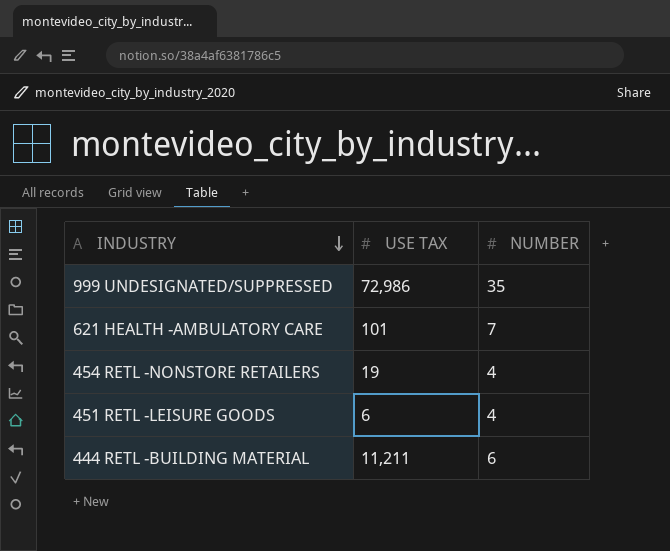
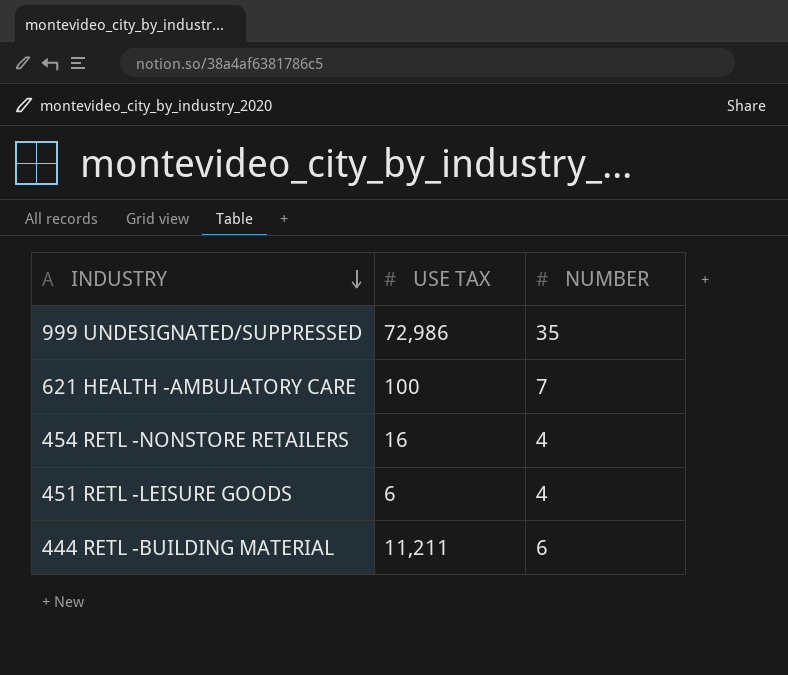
621 HEALTH -AMBULATORY CARE | USE TAX: 101 -> 100
454 RETL -NONSTORE RETAILERS | USE TAX: 19 -> 16

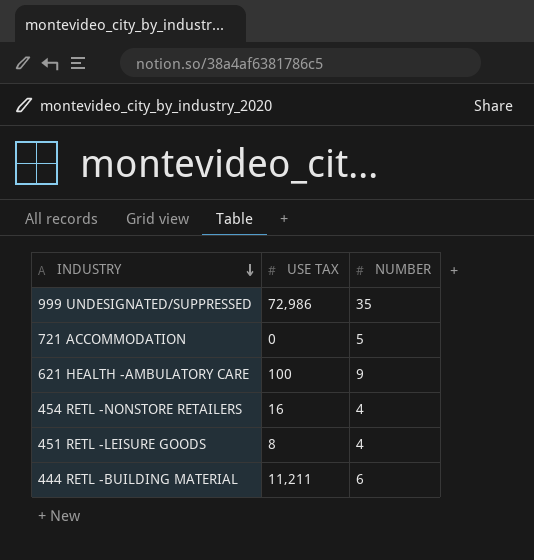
row 721 ACCOMMODATION: none -> 0 | 5
621 HEALTH -AMBULATORY CARE | NUMBER: 7 -> 9
451 RETL -LEISURE GOODS | USE TAX: 6 -> 8

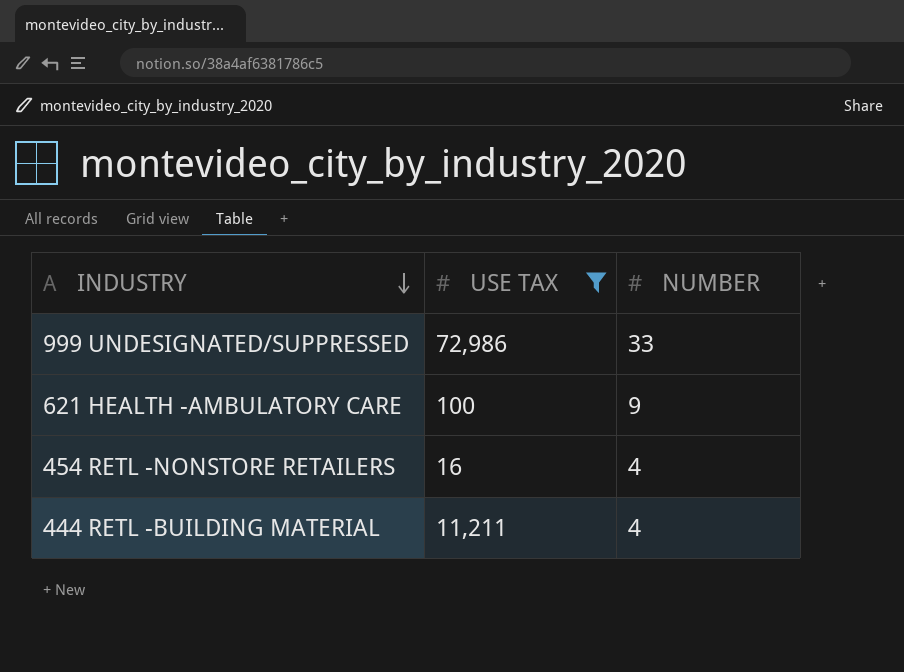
filter: none -> USE TAX >= 16
999 UNDESIGNATED/SUPPRESSED | NUMBER: 35 -> 33
444 RETL -BUILDING MATERIAL | NUMBER: 6 -> 4

